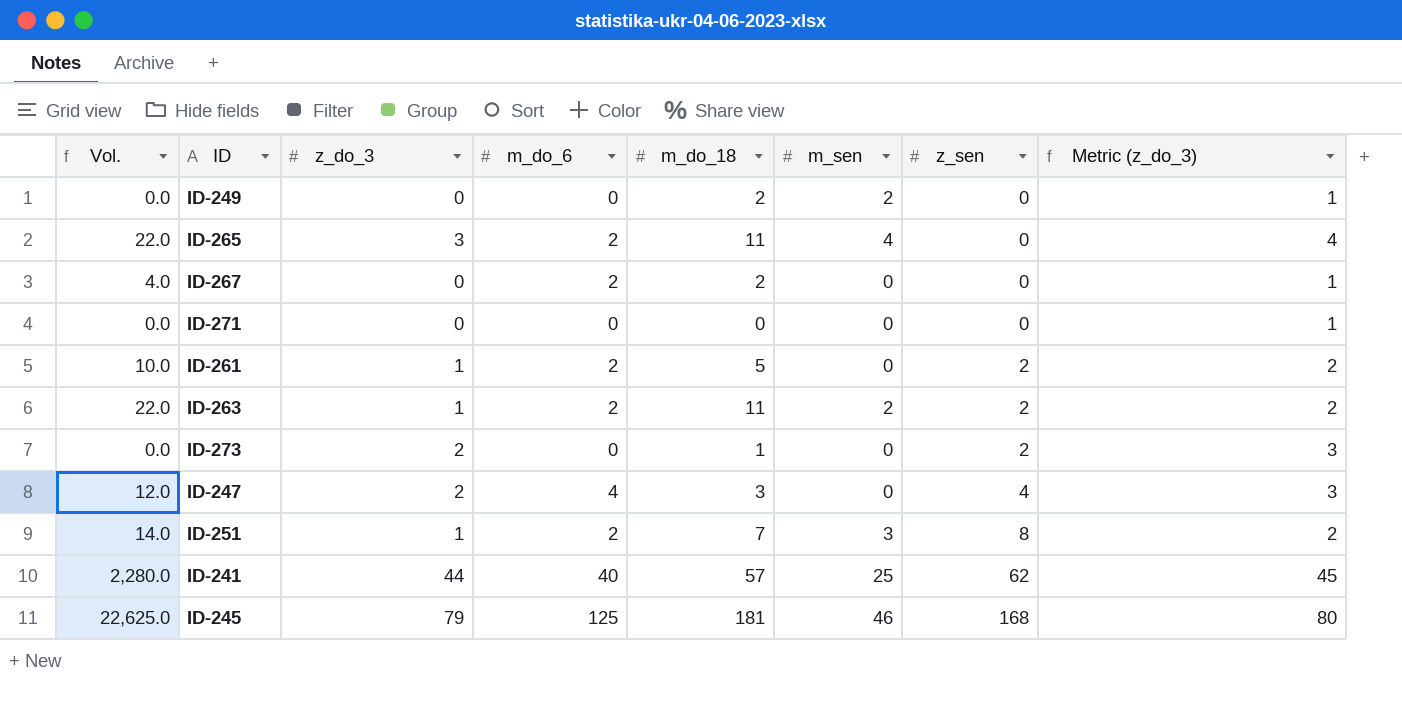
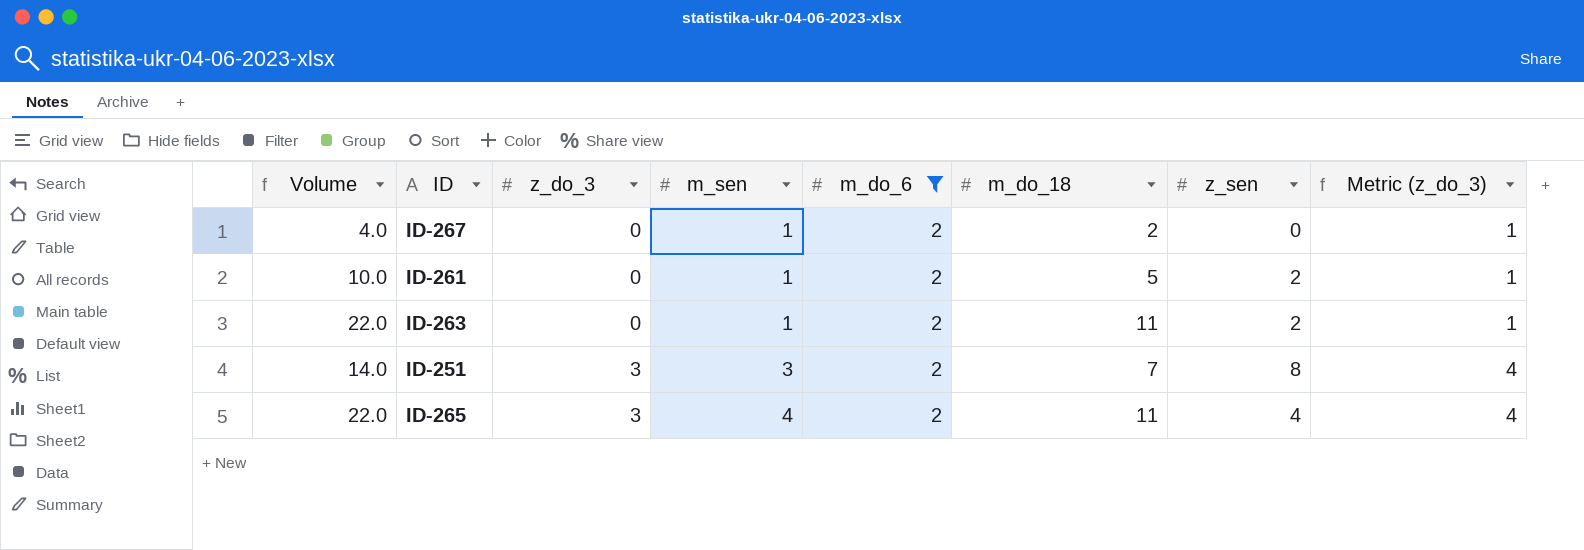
filter: none -> m_do_6 = 2
row order: z_sen ascending -> z_do_3 ascending
column name: Vol. -> Volume
column m_sen | position: 6 -> 4
ID-267 | m_sen: 0 -> 1
ID-261 | z_do_3: 1 -> 0
ID-261 | m_sen: 0 -> 1
ID-261 | Metric (z_do_3): 2 -> 1
ID-263 | z_do_3: 1 -> 0
ID-263 | m_sen: 2 -> 1
ID-263 | Metric (z_do_3): 2 -> 1
ID-251 | z_do_3: 1 -> 3
ID-251 | Metric (z_do_3): 2 -> 4
ID-265 | z_sen: 0 -> 4

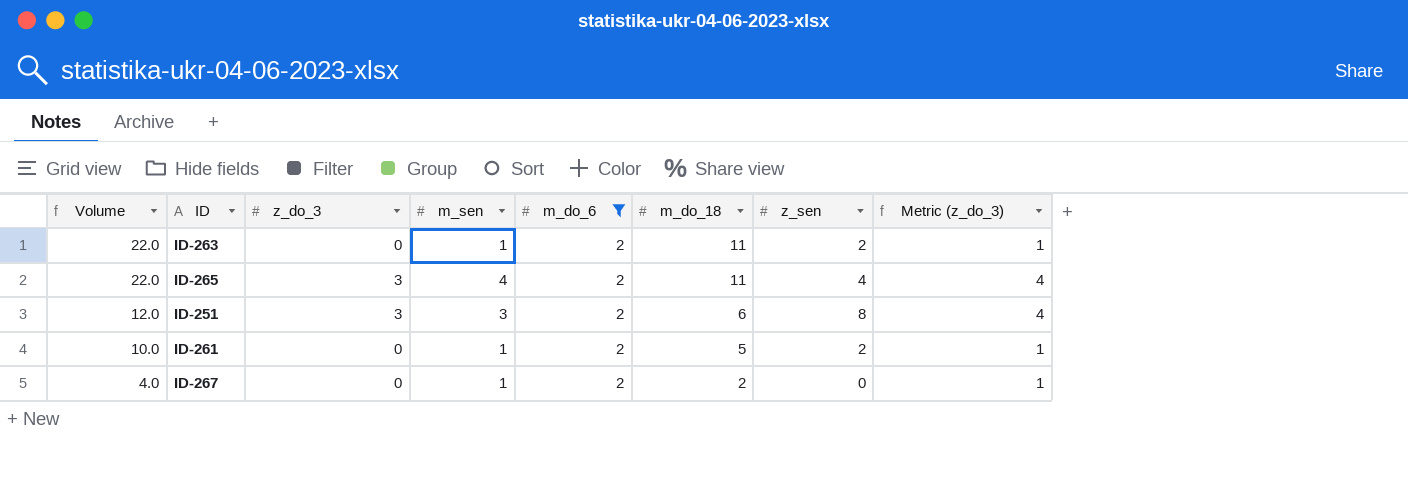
row order: z_do_3 ascending -> Volume descending
ID-251 | Volume: 14.0 -> 12.0
ID-251 | m_do_18: 7 -> 6

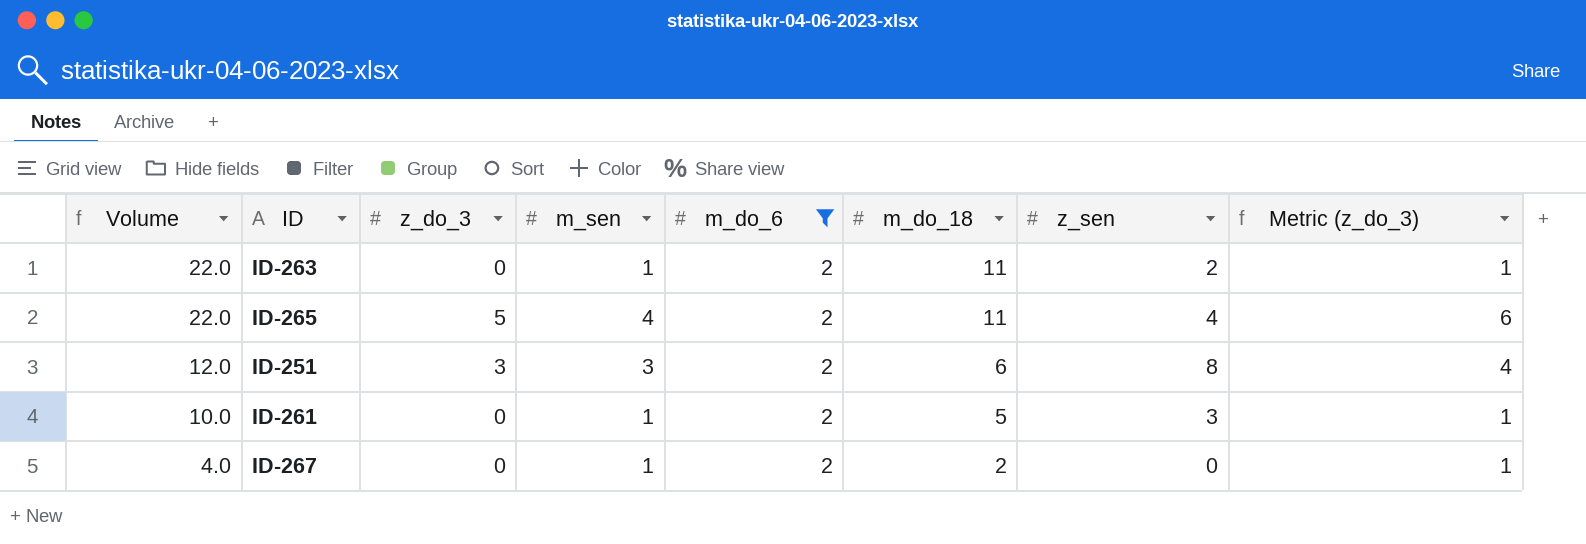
ID-265 | z_do_3: 3 -> 5
ID-265 | Metric (z_do_3): 4 -> 6
ID-261 | z_sen: 2 -> 3

